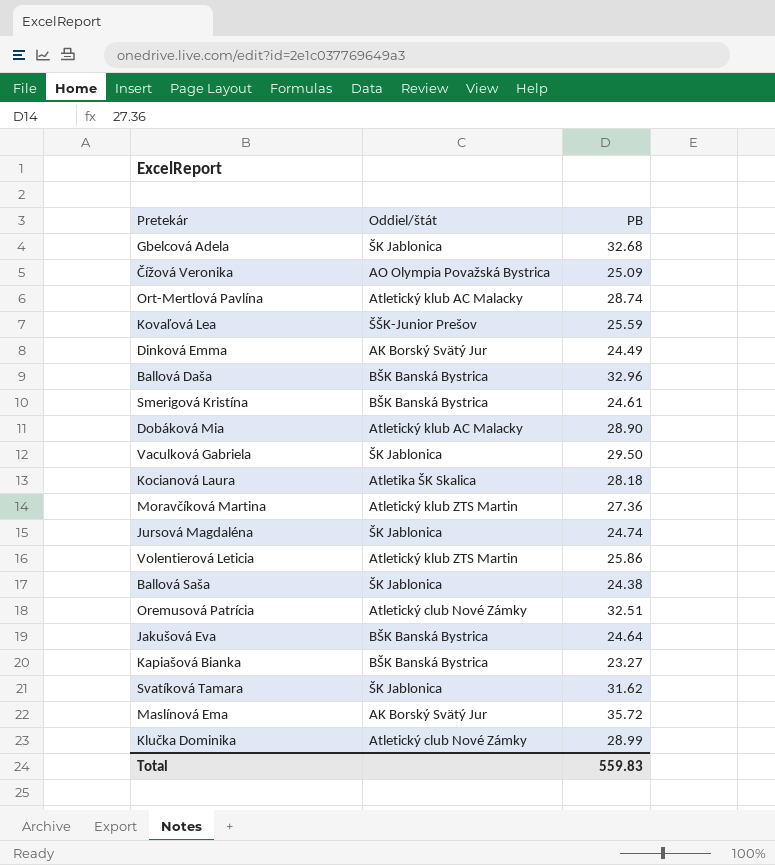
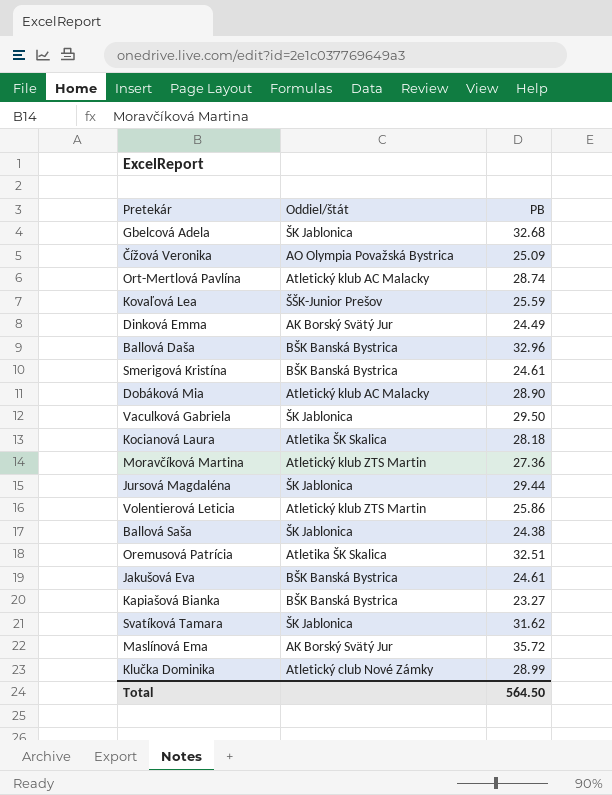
Jursová Magdaléna | PB: 24.74 -> 29.44
Oremusová Patrícia | Oddiel/štát: Atletický club Nové Zámky -> Atletika ŠK Skalica
Jakušová Eva | PB: 24.64 -> 24.61
Total | PB: 559.83 -> 564.50

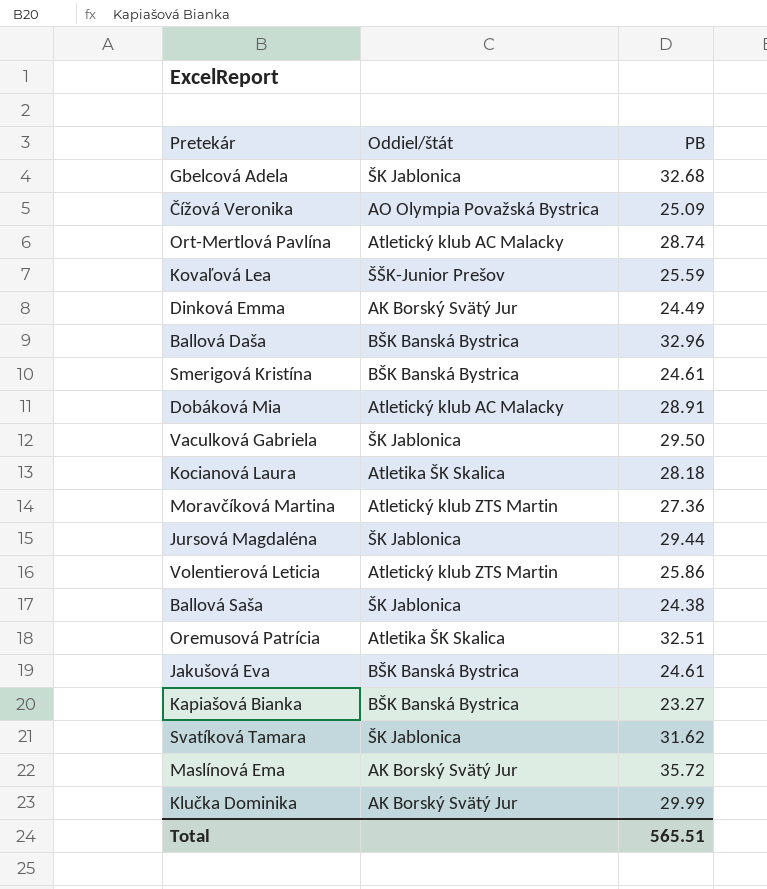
Dobáková Mia | PB: 28.90 -> 28.91
Klučka Dominika | Oddiel/štát: Atletický club Nové Zámky -> AK Borský Svätý Jur
Klučka Dominika | PB: 28.99 -> 29.99
Total | PB: 564.50 -> 565.51

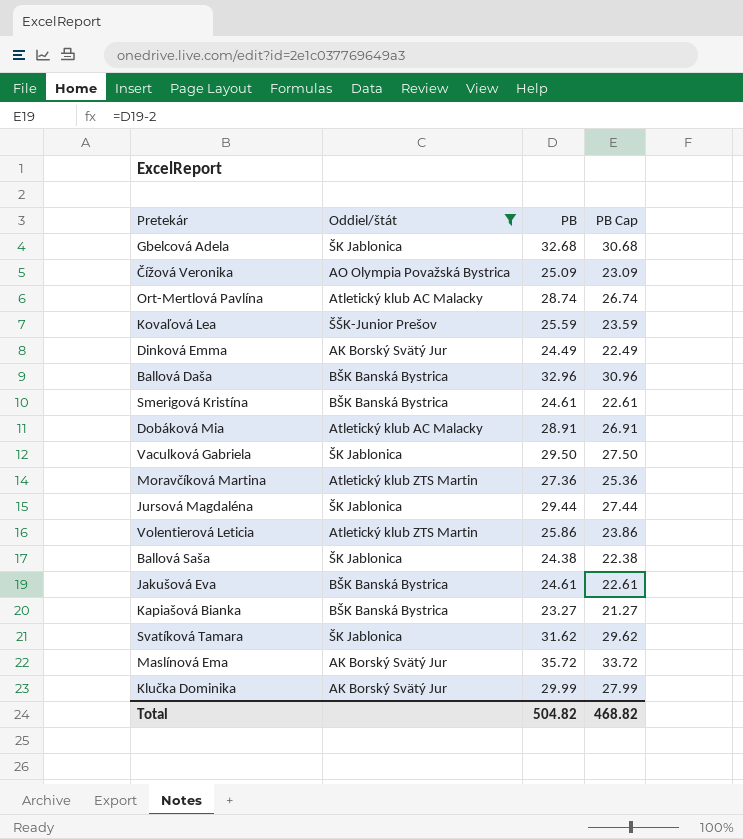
filter: none -> Oddiel/štát != Atletika ŠK Skalica
column PB Cap | formula: none -> [PB] - 2
Total | PB: 565.51 -> 504.82

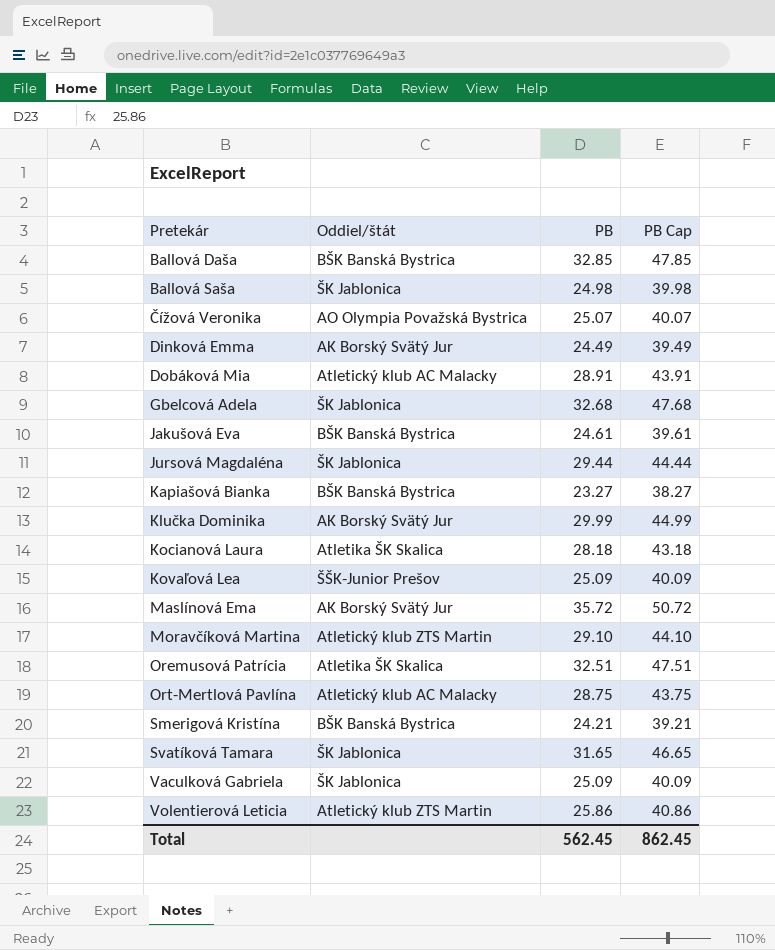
filter: Oddiel/štát != Atletika ŠK Skalica -> none
row order: none -> Pretekár ascending
column PB Cap | formula: [PB] - 2 -> [PB] + 15
Ballová Daša | PB: 32.96 -> 32.85
Ballová Saša | PB: 24.38 -> 24.98
Čížová Veronika | PB: 25.09 -> 25.07
Kovaľová Lea | PB: 25.59 -> 25.09
Moravčíková Martina | PB: 27.36 -> 29.10
Ort-Mertlová Pavlína | PB: 28.74 -> 28.75
Smerigová Kristína | PB: 24.61 -> 24.21
Svatíková Tamara | PB: 31.62 -> 31.65
Vaculková Gabriela | PB: 29.50 -> 25.09
Total | PB: 504.82 -> 562.45
Total | PB Cap: 468.82 -> 862.45

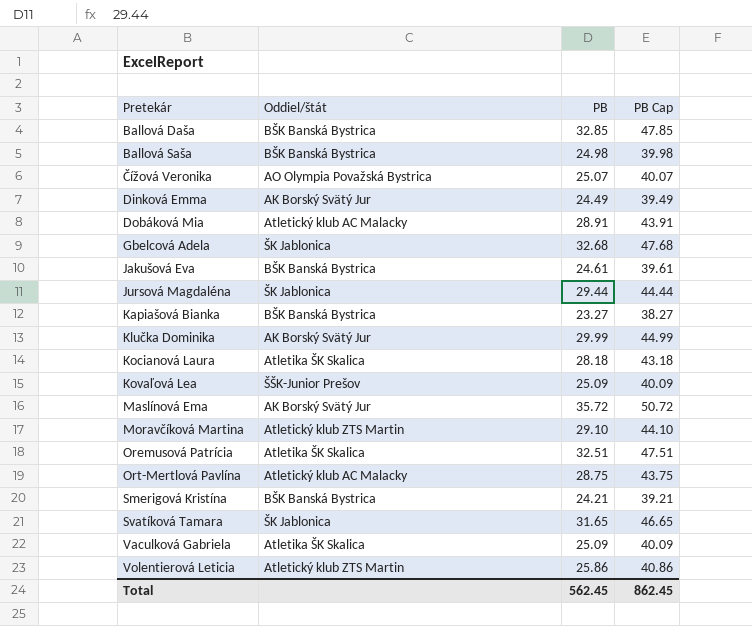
Ballová Saša | Oddiel/štát: ŠK Jablonica -> BŠK Banská Bystrica
Vaculková Gabriela | Oddiel/štát: ŠK Jablonica -> Atletika ŠK Skalica

